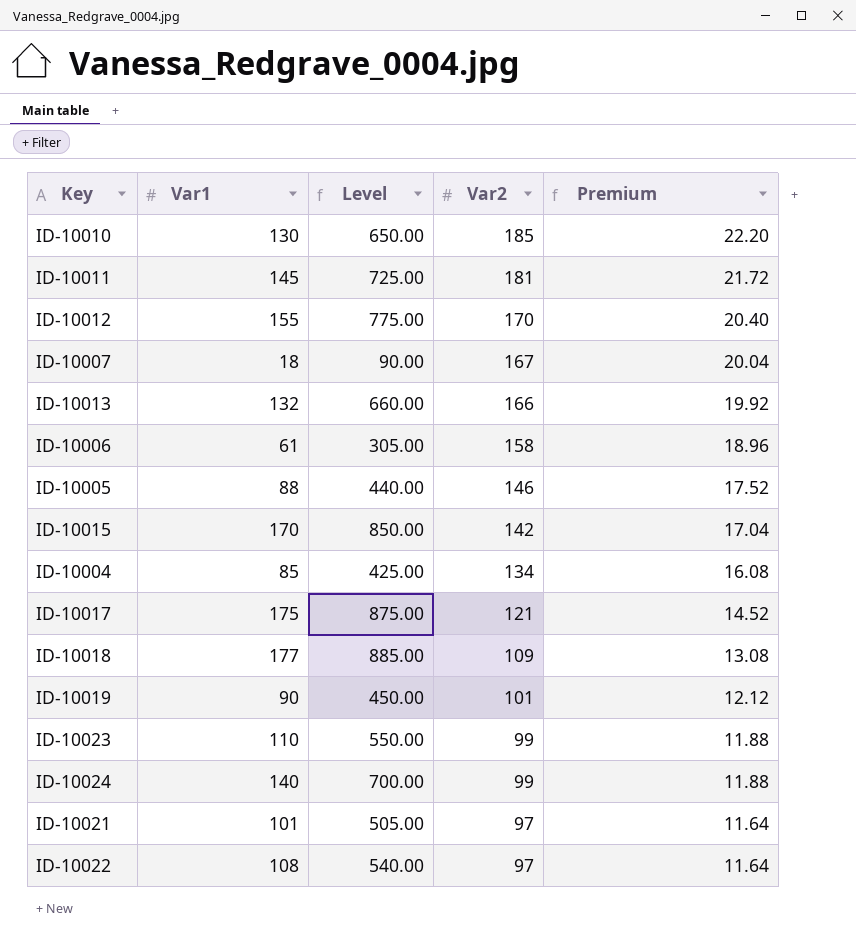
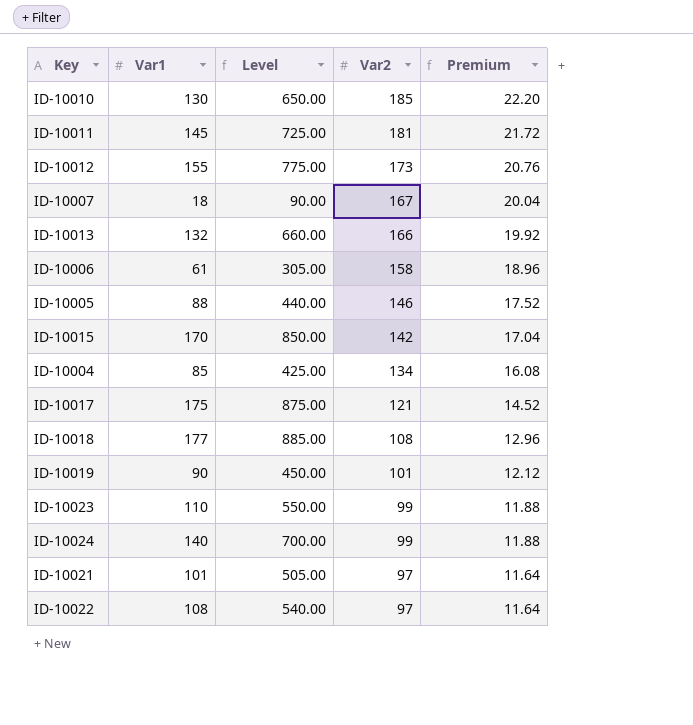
ID-10012 | Var2: 170 -> 173
ID-10012 | Premium: 20.40 -> 20.76
ID-10018 | Var2: 109 -> 108
ID-10018 | Premium: 13.08 -> 12.96

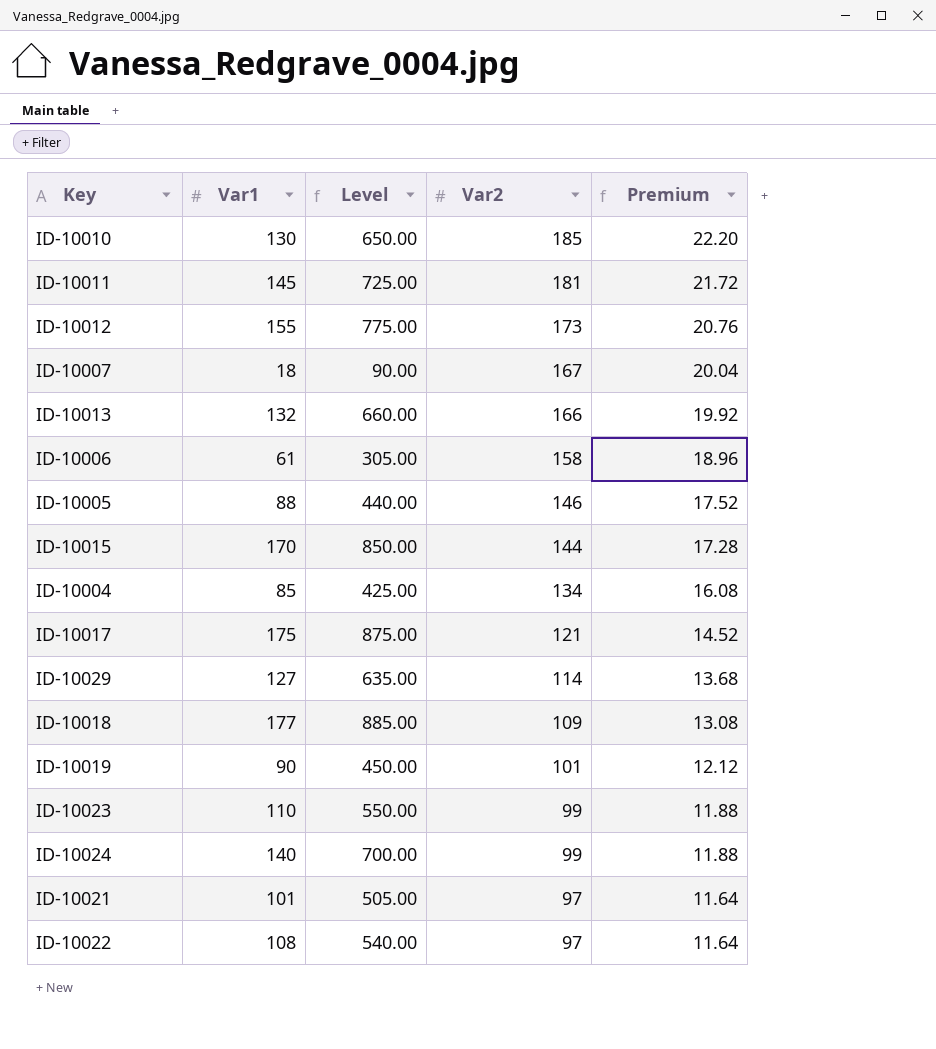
ID-10015 | Var2: 142 -> 144
ID-10015 | Premium: 17.04 -> 17.28
row ID-10029: none -> 127 | 635.00 | 114 | 13.68
ID-10018 | Var2: 108 -> 109
ID-10018 | Premium: 12.96 -> 13.08

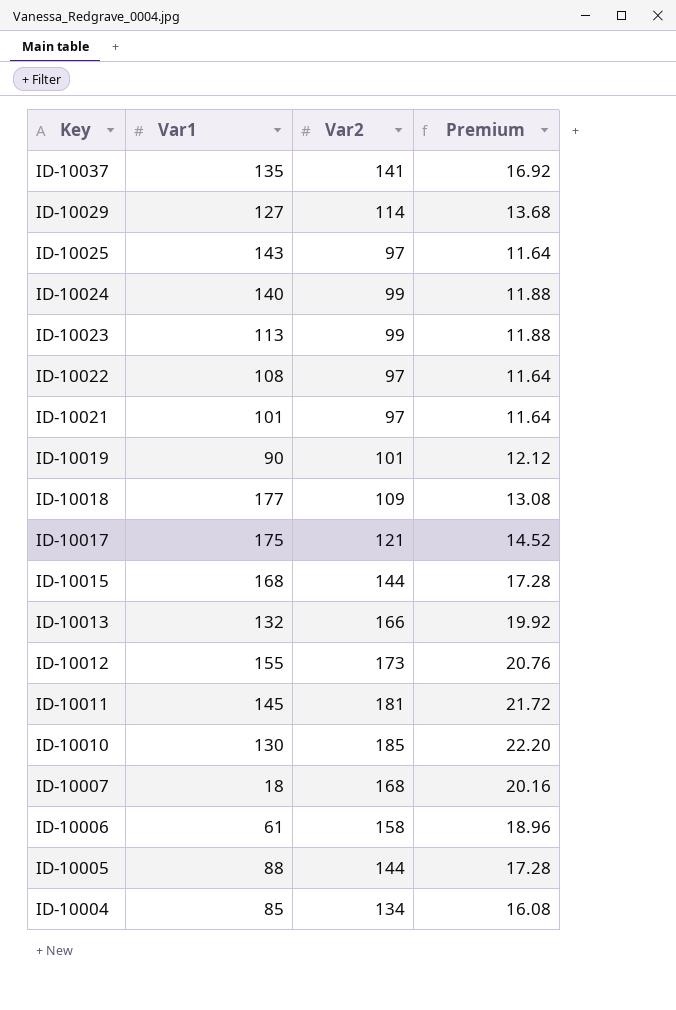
row order: Var2 descending -> Key descending
column Level | formula: [Var1] * 5 -> none
row ID-10037: none -> 135 | 141 | 16.92
row ID-10025: none -> 143 | 97 | 11.64
ID-10023 | Var1: 110 -> 113
ID-10015 | Var1: 170 -> 168
ID-10007 | Var2: 167 -> 168
ID-10007 | Premium: 20.04 -> 20.16
ID-10005 | Var2: 146 -> 144
ID-10005 | Premium: 17.52 -> 17.28

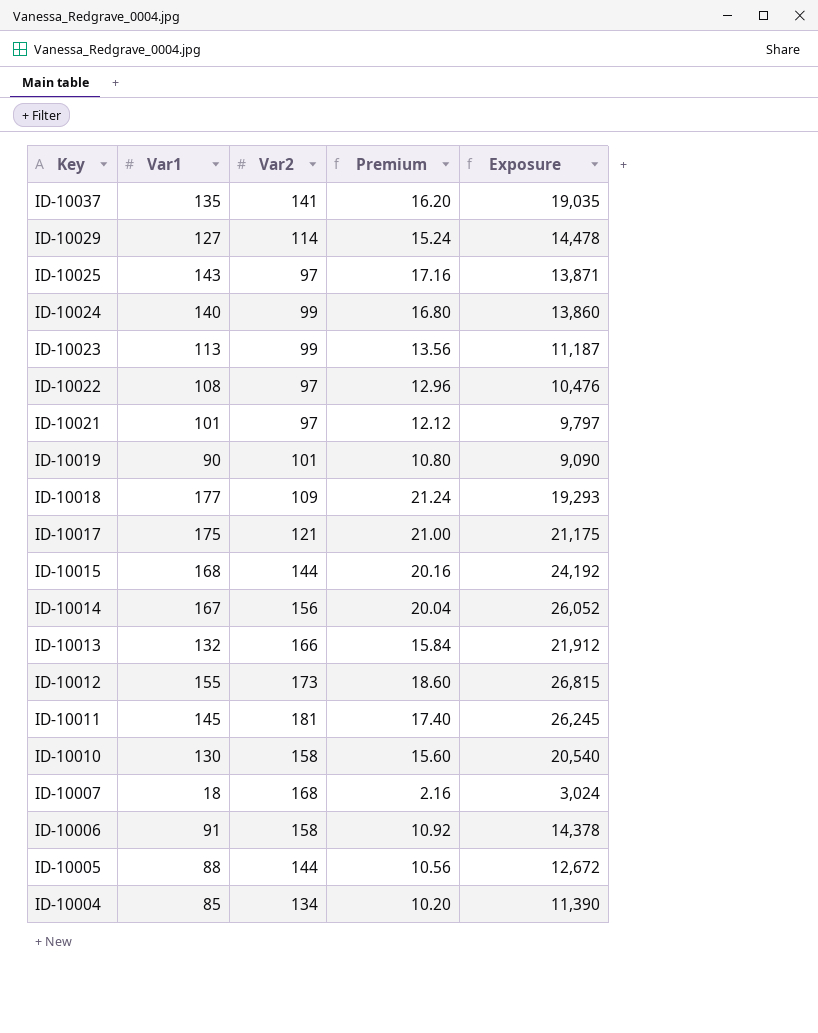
column Premium | formula: [Var2] * 0.12 -> [Var1] * 0.12
column Exposure | formula: none -> [Var1] * [Var2]
row ID-10014: none -> 167 | 156 | 20.04 | 26,052
ID-10010 | Var2: 185 -> 158
ID-10006 | Var1: 61 -> 91

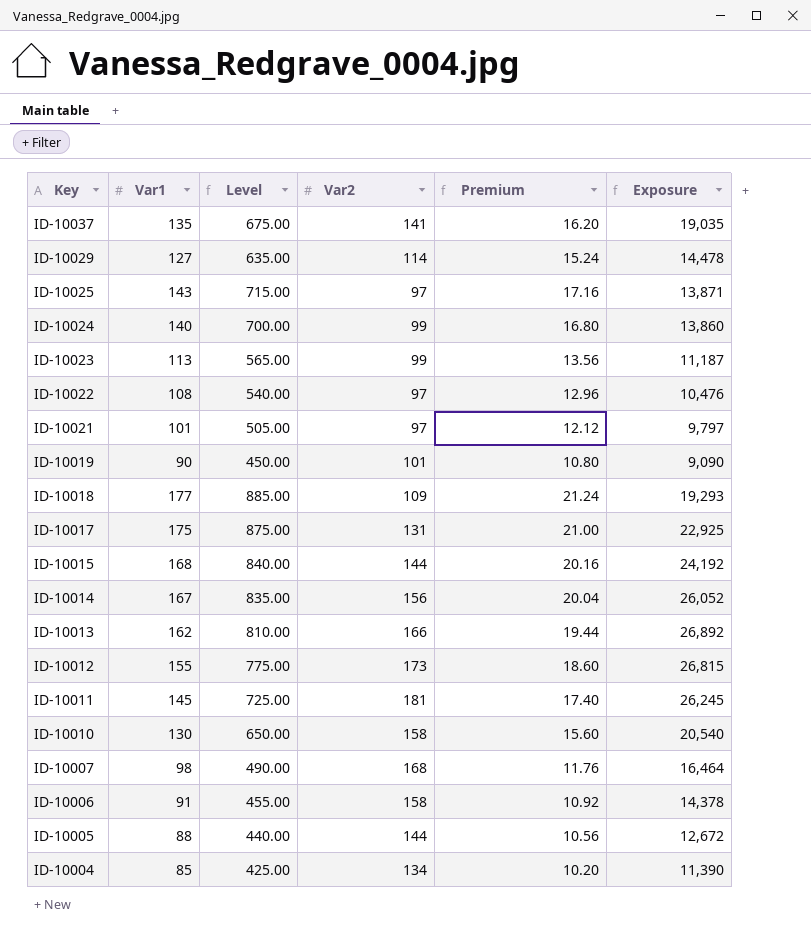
column Level | formula: none -> [Var1] * 5
ID-10017 | Var2: 121 -> 131
ID-10017 | Exposure: 21,175 -> 22,925
ID-10013 | Var1: 132 -> 162
ID-10013 | Premium: 15.84 -> 19.44
ID-10013 | Exposure: 21,912 -> 26,892
ID-10007 | Var1: 18 -> 98
ID-10007 | Premium: 2.16 -> 11.76
ID-10007 | Exposure: 3,024 -> 16,464

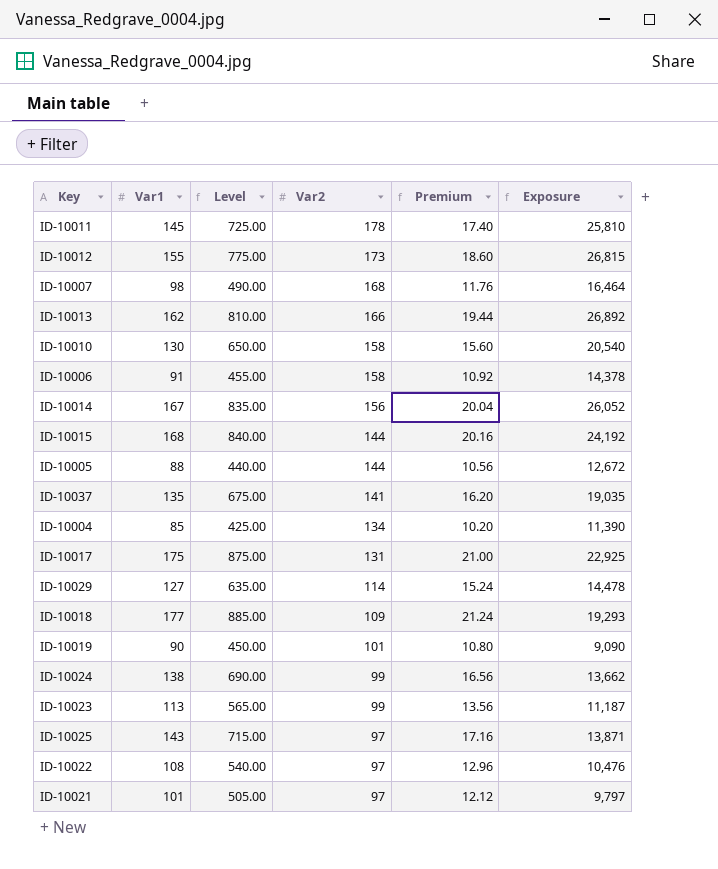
row order: Key descending -> Var2 descending
ID-10011 | Var2: 181 -> 178
ID-10011 | Exposure: 26,245 -> 25,810
ID-10024 | Var1: 140 -> 138
ID-10024 | Level: 700.00 -> 690.00
ID-10024 | Premium: 16.80 -> 16.56
ID-10024 | Exposure: 13,860 -> 13,662

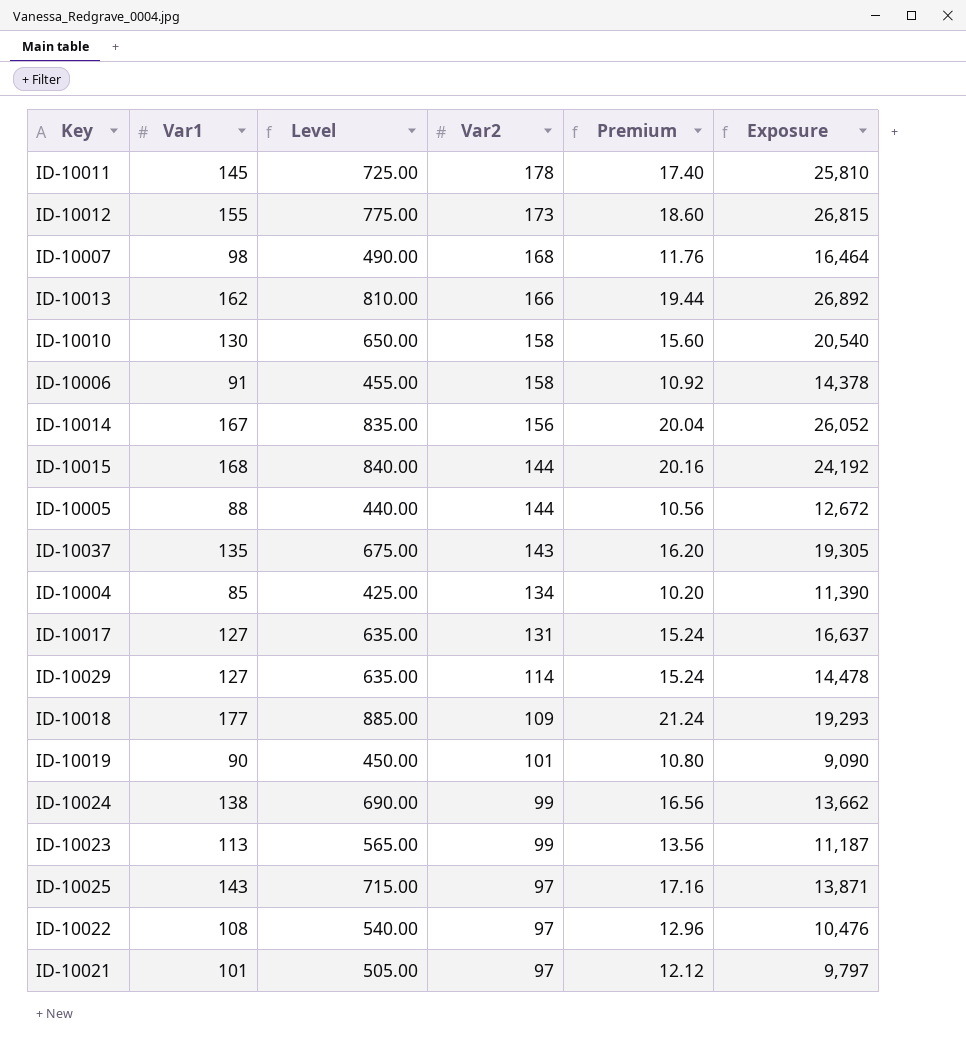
ID-10037 | Var2: 141 -> 143
ID-10037 | Exposure: 19,035 -> 19,305
ID-10017 | Var1: 175 -> 127
ID-10017 | Level: 875.00 -> 635.00
ID-10017 | Premium: 21.00 -> 15.24
ID-10017 | Exposure: 22,925 -> 16,637

